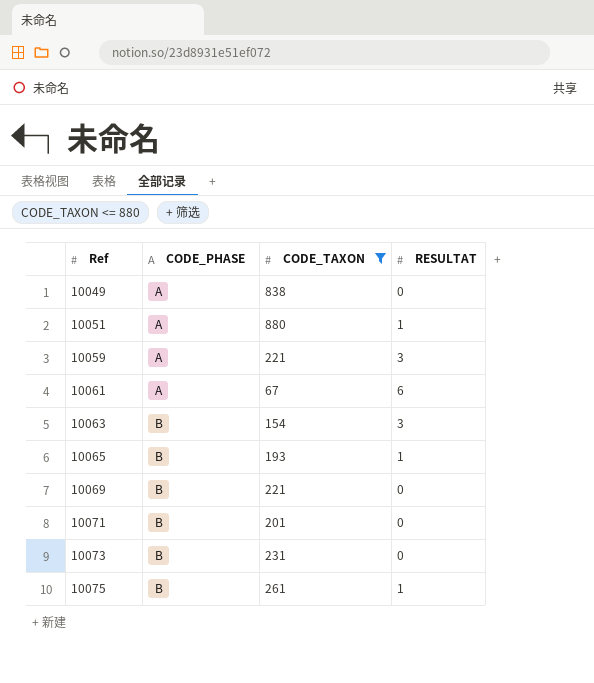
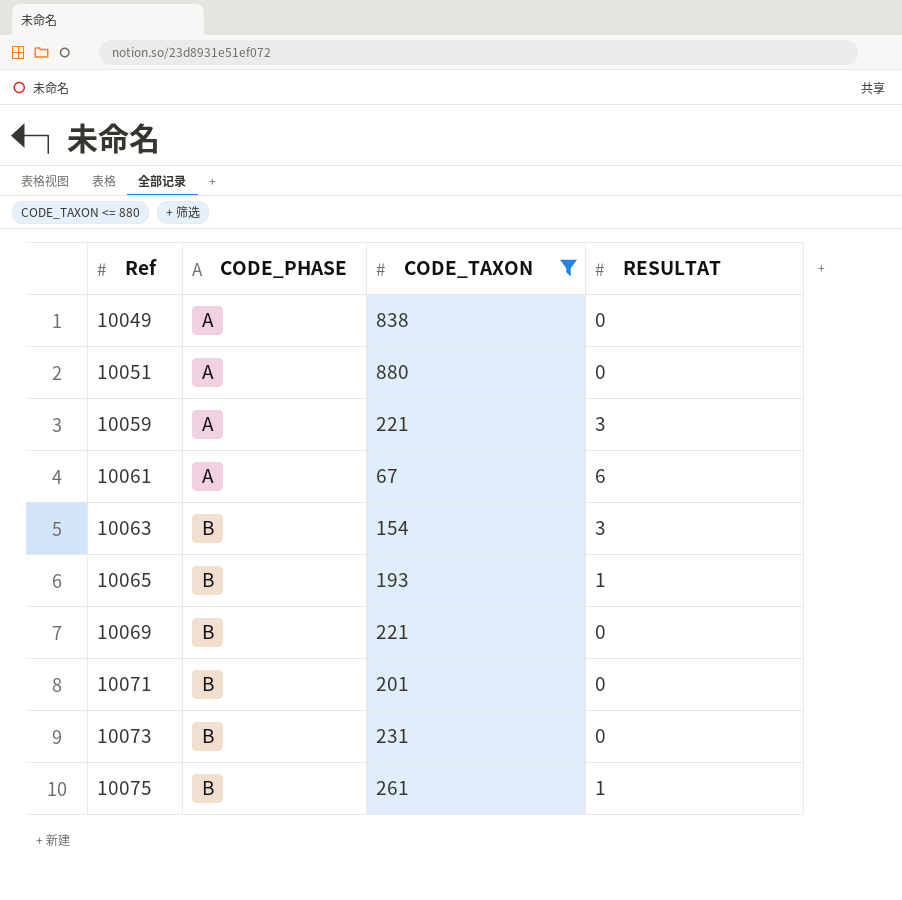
10051 | RESULTAT: 1 -> 0

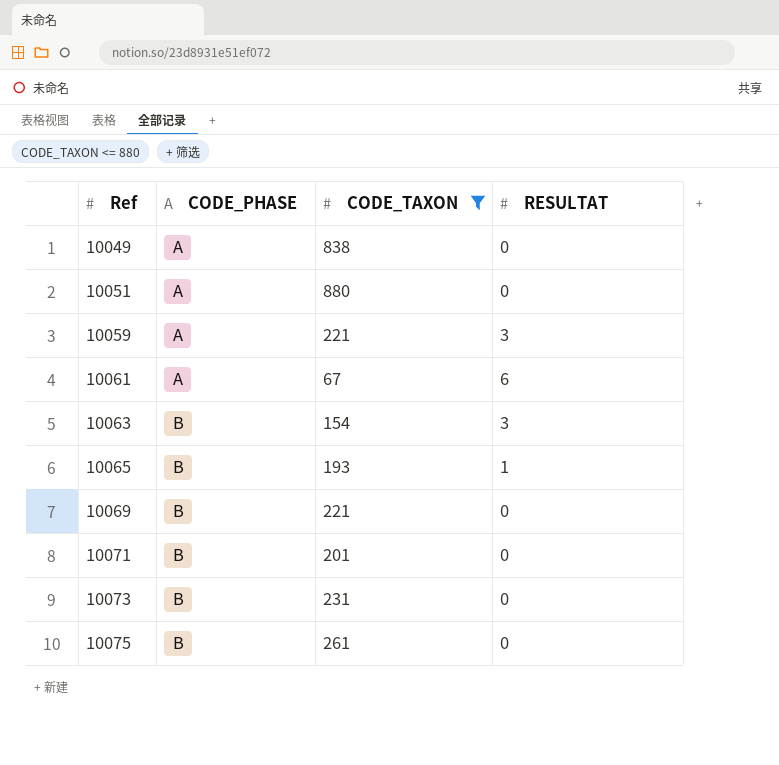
10075 | RESULTAT: 1 -> 0

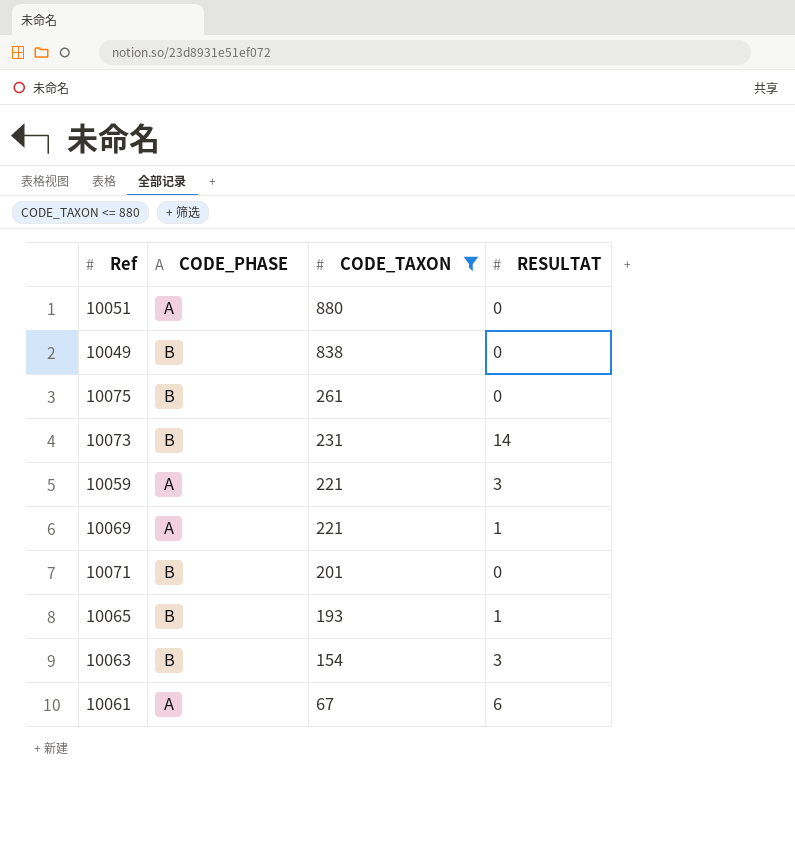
row order: Ref ascending -> CODE_TAXON descending
10049 | CODE_PHASE: A -> B
10073 | RESULTAT: 0 -> 14
10069 | CODE_PHASE: B -> A
10069 | RESULTAT: 0 -> 1

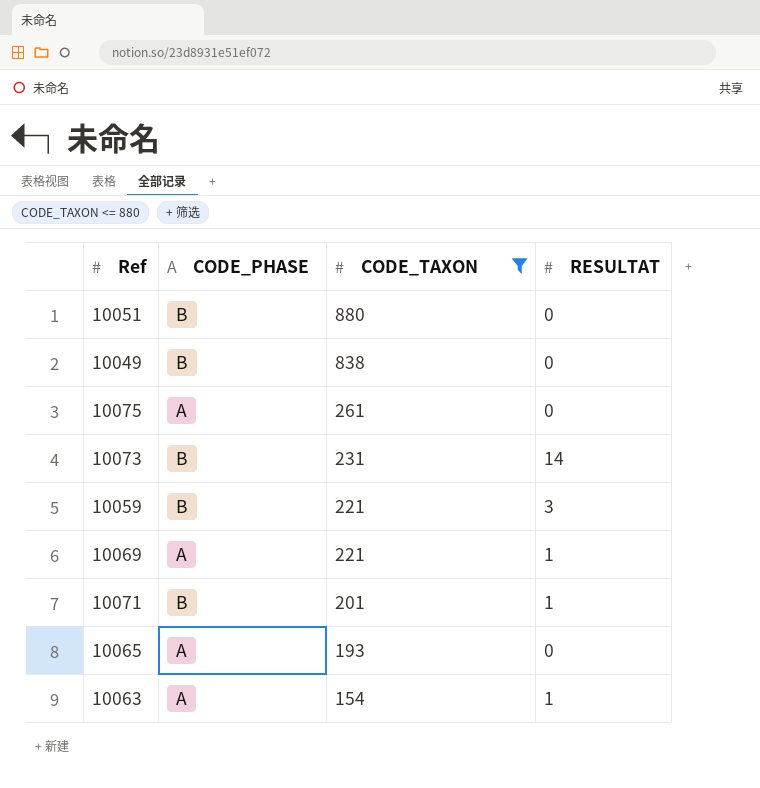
row 10061: A | 67 | 6 -> none
10051 | CODE_PHASE: A -> B
10075 | CODE_PHASE: B -> A
10059 | CODE_PHASE: A -> B
10071 | RESULTAT: 0 -> 1
10065 | CODE_PHASE: B -> A
10065 | RESULTAT: 1 -> 0
10063 | CODE_PHASE: B -> A
10063 | RESULTAT: 3 -> 1

